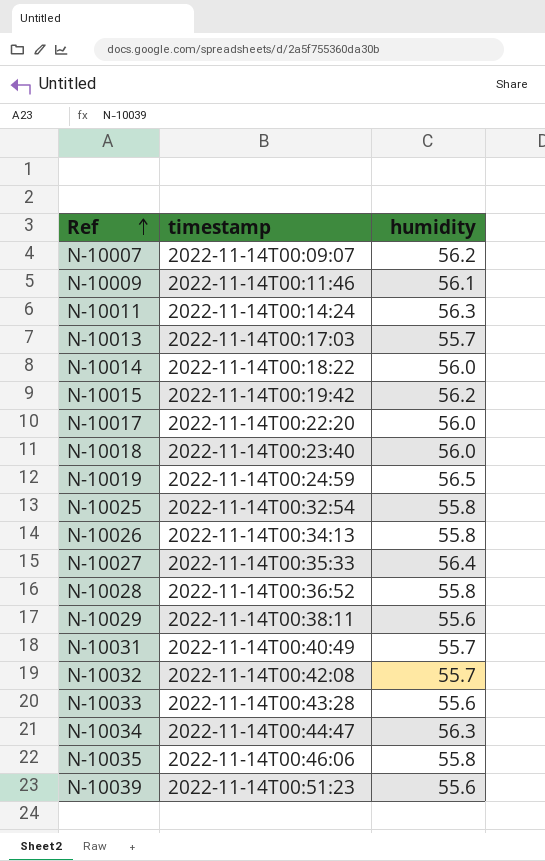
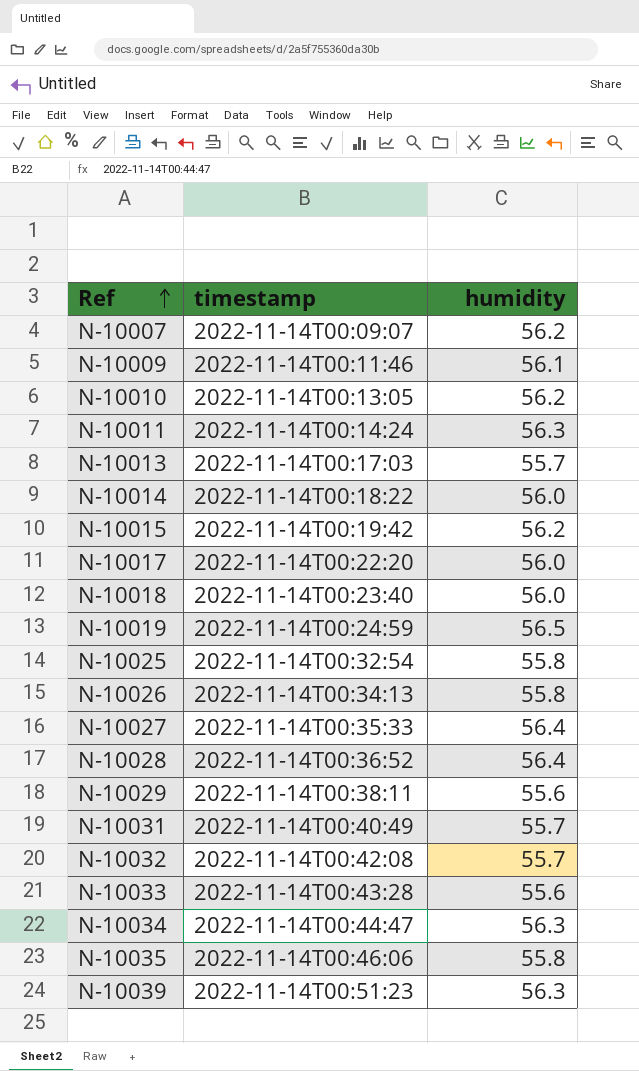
row N-10010: none -> 2022-11-14T00:13:05 | 56.2
N-10028 | humidity: 55.8 -> 56.4
N-10039 | humidity: 55.6 -> 56.3

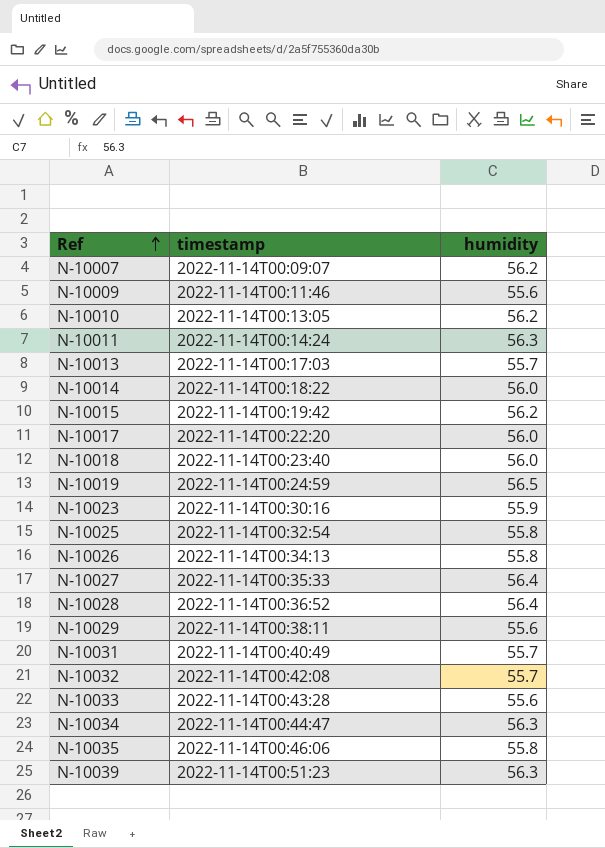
N-10009 | humidity: 56.1 -> 55.6
row N-10023: none -> 2022-11-14T00:30:16 | 55.9

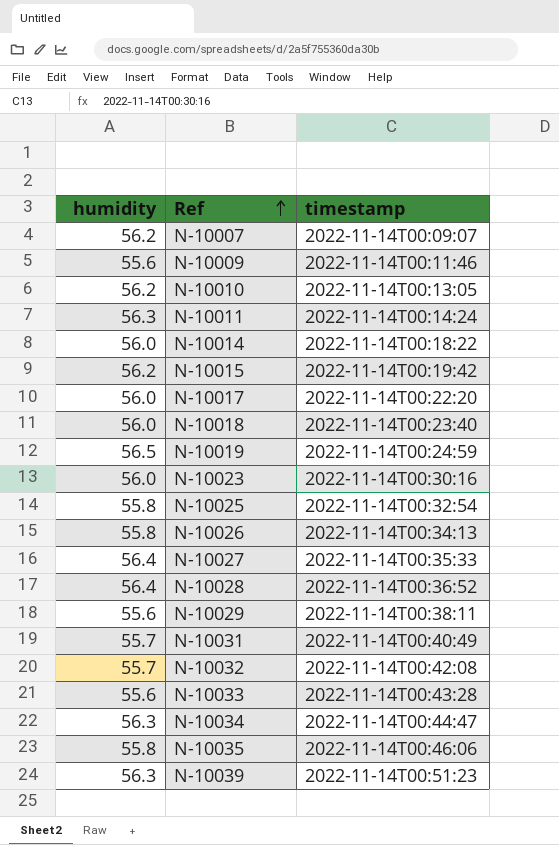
column humidity | position: 3 -> 1
row N-10013: 2022-11-14T00:17:03 | 55.7 -> none
N-10023 | humidity: 55.9 -> 56.0

